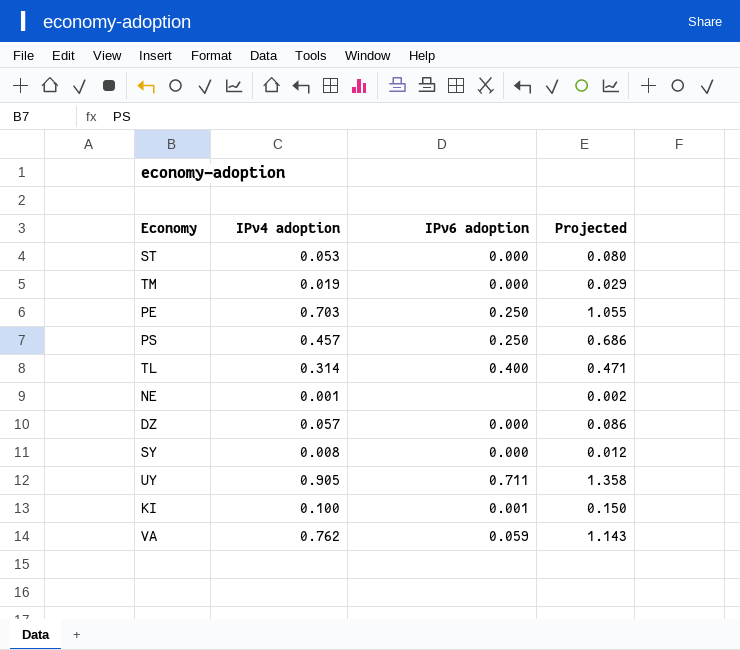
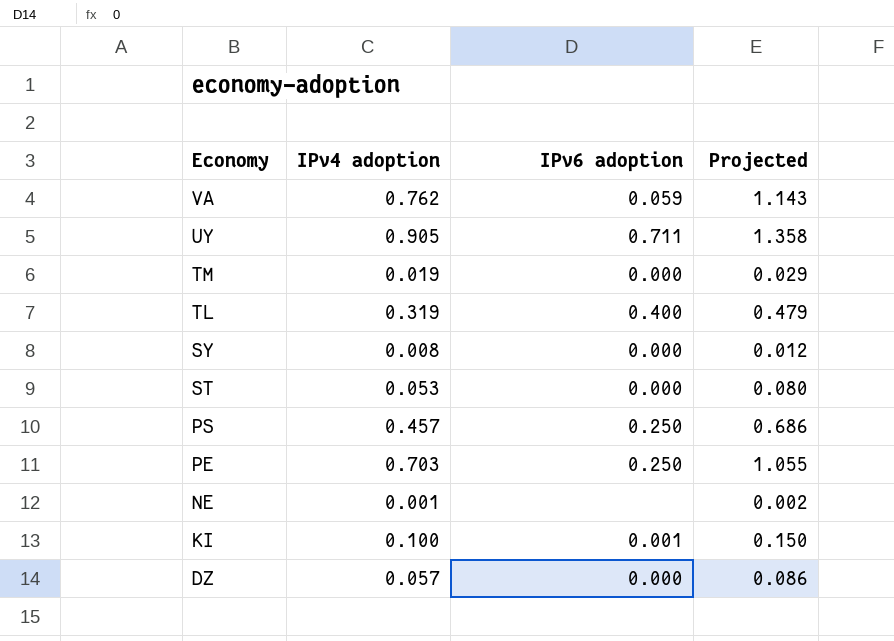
row order: none -> Economy descending
TL | IPv4 adoption: 0.314 -> 0.319
TL | Projected: 0.471 -> 0.479

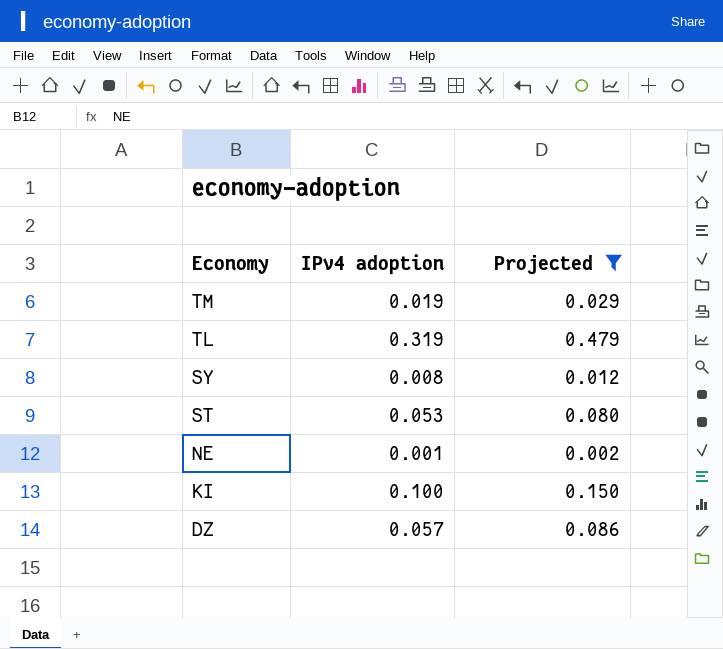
filter: none -> Projected <= 0.479
column IPv6 adoption | position: 3 -> none

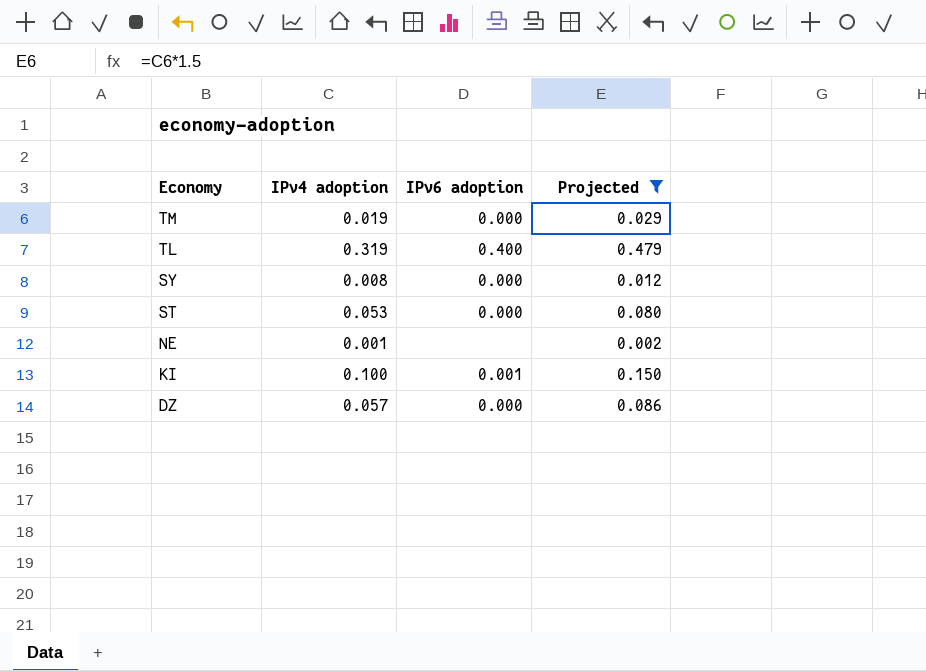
column IPv6 adoption | position: none -> 3

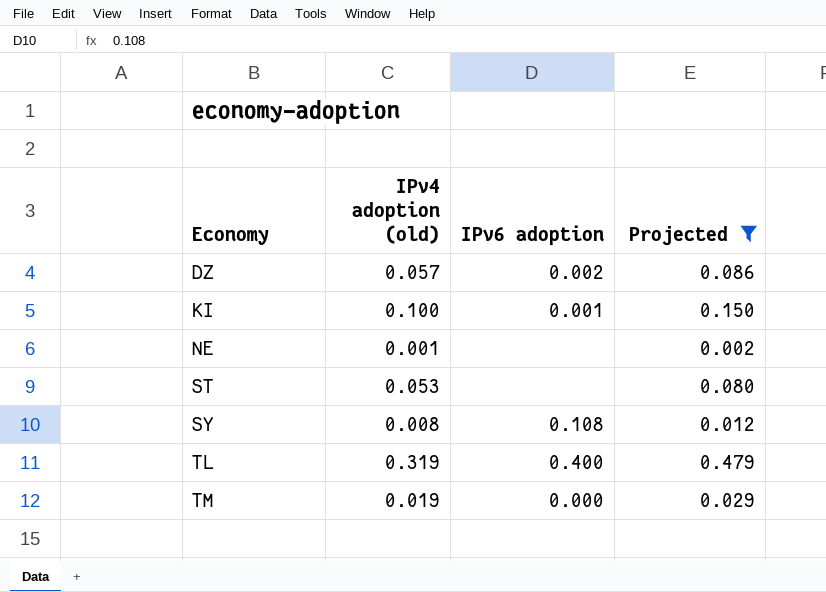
row order: Economy descending -> Economy ascending
column name: IPv4 adoption -> IPv4 adoption (old)
DZ | IPv6 adoption: 0.000 -> 0.002
ST | IPv6 adoption: 0.000 -> none
SY | IPv6 adoption: 0.000 -> 0.108

